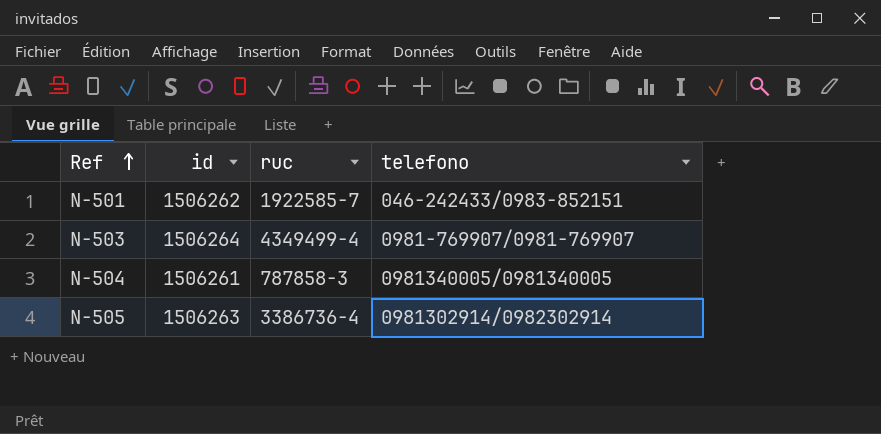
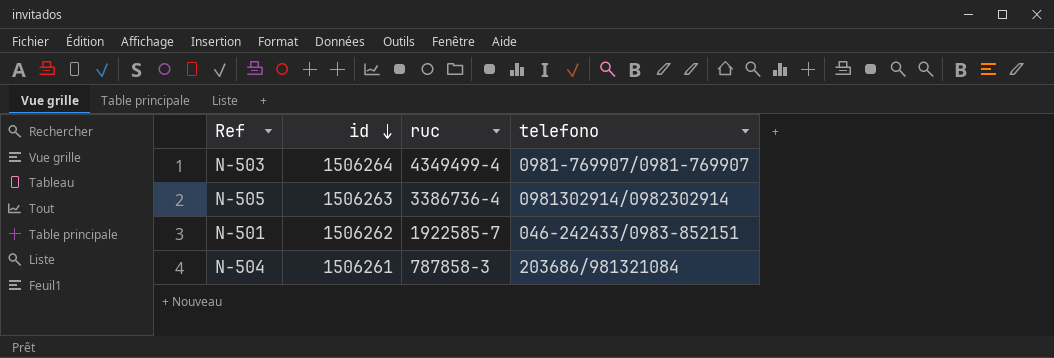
row order: Ref ascending -> id descending
N-504 | telefono: 0981340005/0981340005 -> 203686/981321084

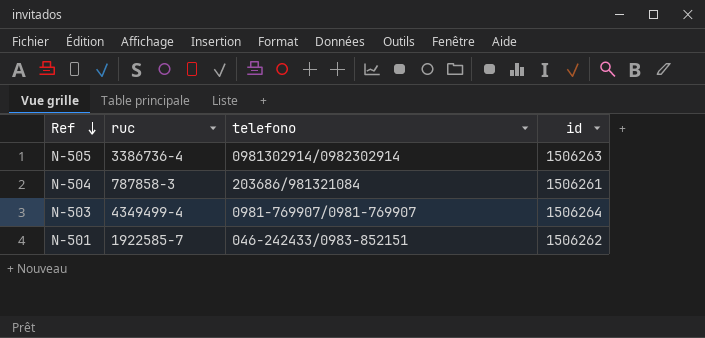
row order: id descending -> Ref descending
column id | position: 2 -> 4

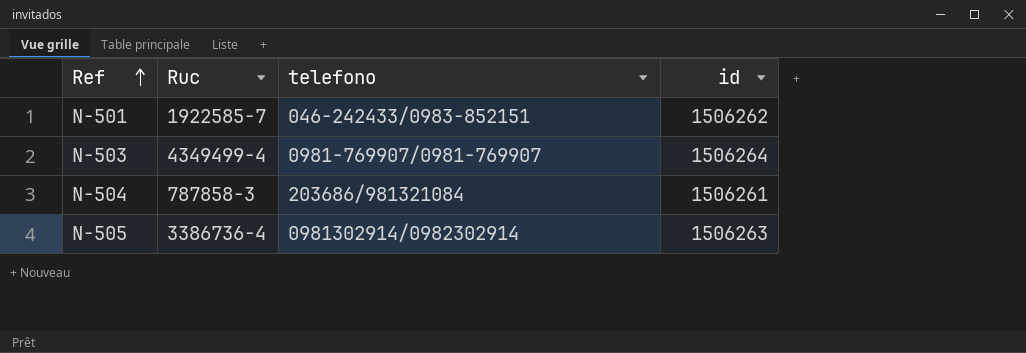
row order: Ref descending -> Ref ascending
column name: ruc -> Ruc

